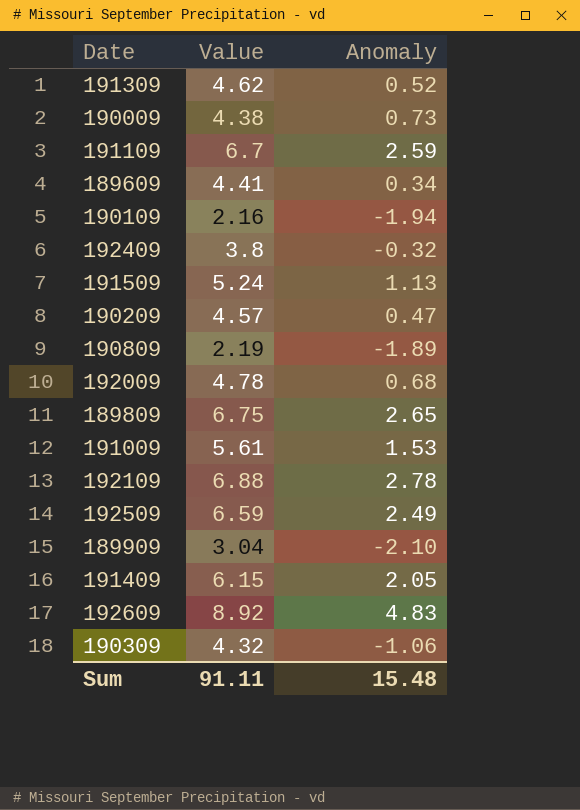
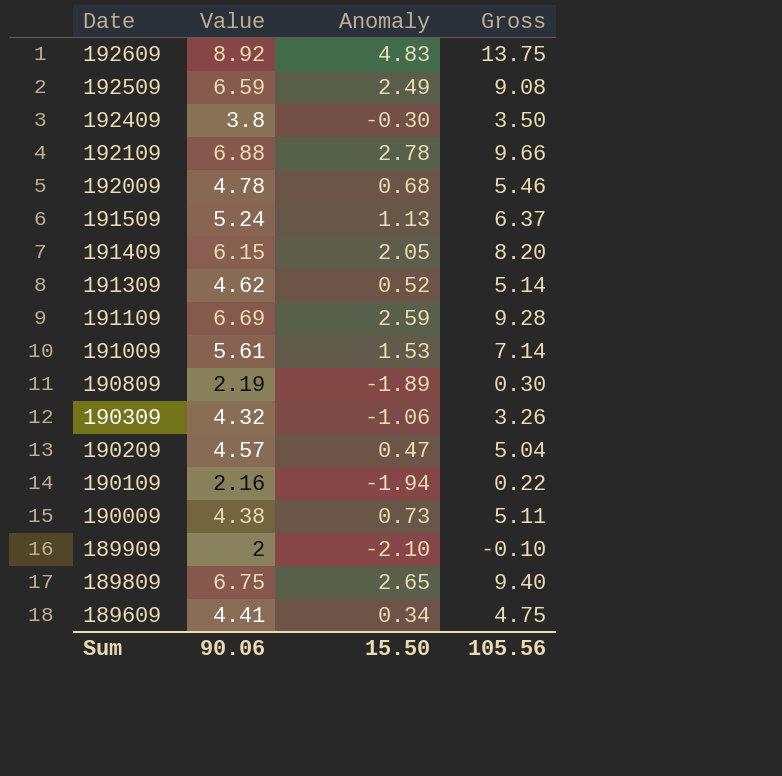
row order: none -> Date descending
column Gross | formula: none -> [Value] + [Anomaly]
192409 | Anomaly: -0.32 -> -0.30
191109 | Value: 6.7 -> 6.69
189909 | Value: 3.04 -> 2
Sum | Value: 91.11 -> 90.06
Sum | Anomaly: 15.48 -> 15.50

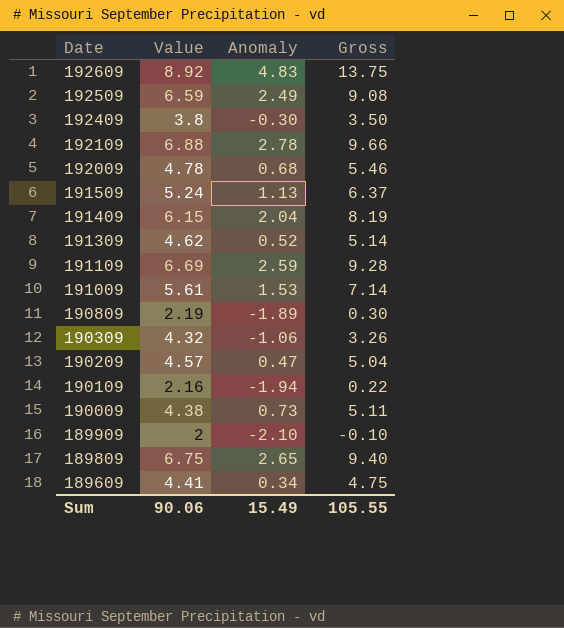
191409 | Anomaly: 2.05 -> 2.04
191409 | Gross: 8.20 -> 8.19
Sum | Anomaly: 15.50 -> 15.49
Sum | Gross: 105.56 -> 105.55

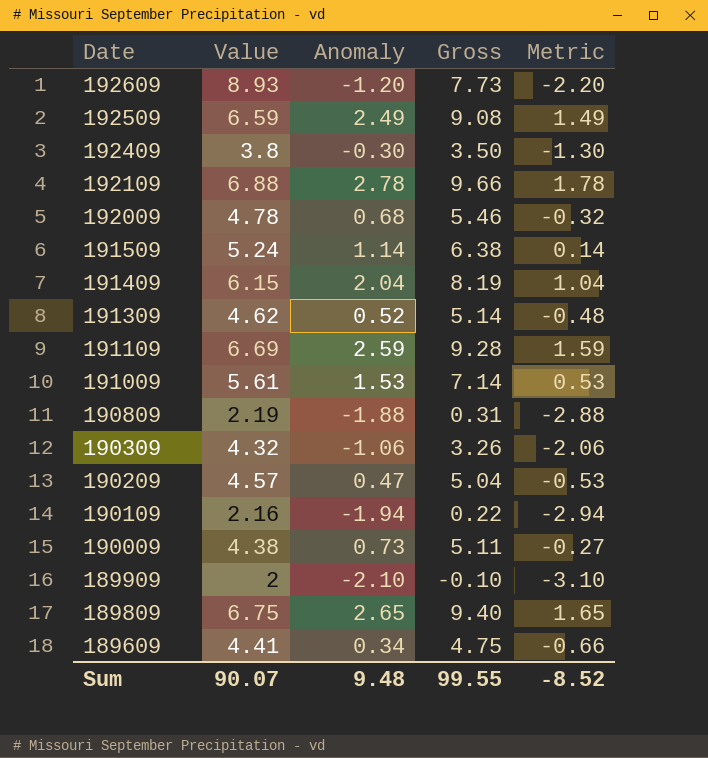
column Metric | formula: none -> [Anomaly] - 1
192609 | Value: 8.92 -> 8.93
192609 | Anomaly: 4.83 -> -1.20
192609 | Gross: 13.75 -> 7.73
191509 | Anomaly: 1.13 -> 1.14
191509 | Gross: 6.37 -> 6.38
190809 | Anomaly: -1.89 -> -1.88
190809 | Gross: 0.30 -> 0.31
Sum | Value: 90.06 -> 90.07
Sum | Anomaly: 15.49 -> 9.48
Sum | Gross: 105.55 -> 99.55

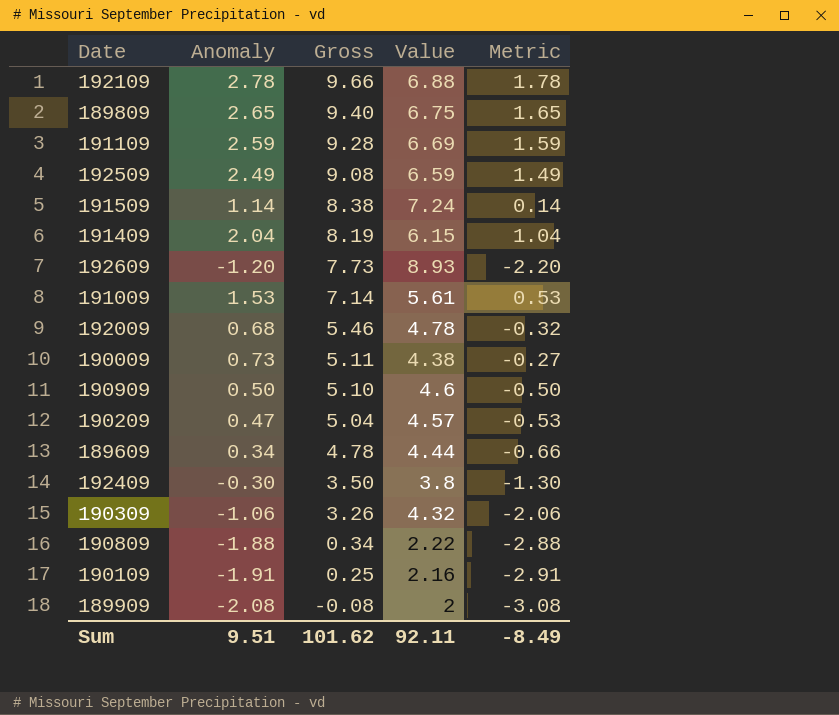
row order: Date descending -> Gross descending
column Value | position: 2 -> 4
row 191309: 4.62 | 0.52 | 5.14 | -0.48 -> none
191509 | Gross: 6.38 -> 8.38
191509 | Value: 5.24 -> 7.24
row 190909: none -> 0.50 | 5.10 | 4.6 | -0.50
189609 | Gross: 4.75 -> 4.78
189609 | Value: 4.41 -> 4.44
190809 | Gross: 0.31 -> 0.34
190809 | Value: 2.19 -> 2.22
190109 | Anomaly: -1.94 -> -1.91
190109 | Gross: 0.22 -> 0.25
190109 | Metric: -2.94 -> -2.91
189909 | Anomaly: -2.10 -> -2.08
189909 | Gross: -0.10 -> -0.08
189909 | Metric: -3.10 -> -3.08
Sum | Anomaly: 9.48 -> 9.51
Sum | Gross: 99.55 -> 101.62
Sum | Value: 90.07 -> 92.11
Sum | Metric: -8.52 -> -8.49

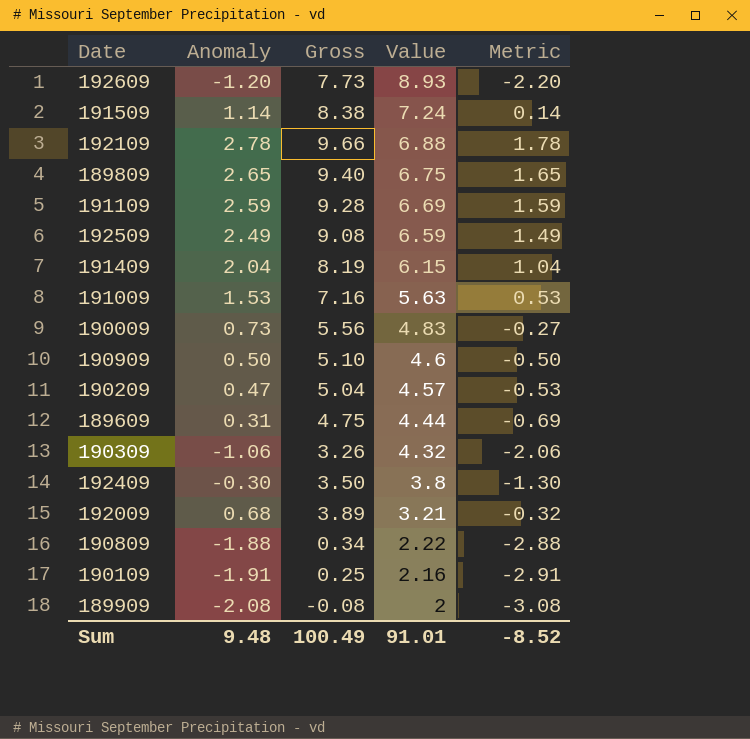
row order: Gross descending -> Value descending
191009 | Gross: 7.14 -> 7.16
191009 | Value: 5.61 -> 5.63
190009 | Gross: 5.11 -> 5.56
190009 | Value: 4.38 -> 4.83
189609 | Anomaly: 0.34 -> 0.31
189609 | Gross: 4.78 -> 4.75
189609 | Metric: -0.66 -> -0.69
192009 | Gross: 5.46 -> 3.89
192009 | Value: 4.78 -> 3.21
Sum | Anomaly: 9.51 -> 9.48
Sum | Gross: 101.62 -> 100.49
Sum | Value: 92.11 -> 91.01
Sum | Metric: -8.49 -> -8.52

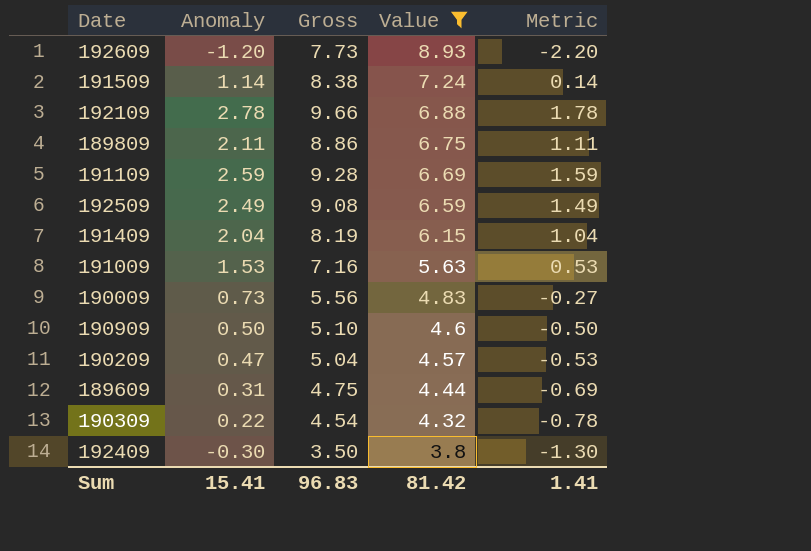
filter: none -> Value >= 3.8
189809 | Anomaly: 2.65 -> 2.11
189809 | Gross: 9.40 -> 8.86
189809 | Metric: 1.65 -> 1.11
190309 | Anomaly: -1.06 -> 0.22
190309 | Gross: 3.26 -> 4.54
190309 | Metric: -2.06 -> -0.78
Sum | Anomaly: 9.48 -> 15.41
Sum | Gross: 100.49 -> 96.83
Sum | Value: 91.01 -> 81.42
Sum | Metric: -8.52 -> 1.41

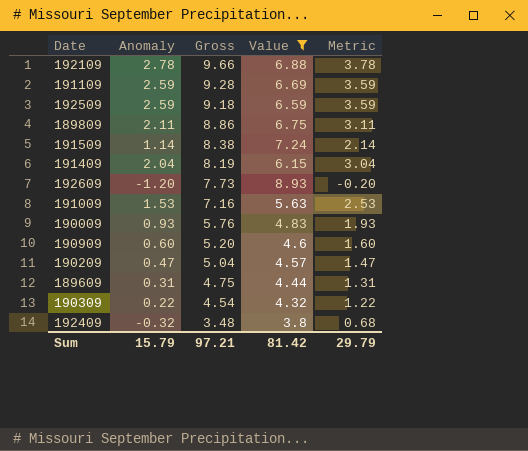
row order: Value descending -> Gross descending
column Metric | formula: [Anomaly] - 1 -> [Anomaly] + 1
192509 | Anomaly: 2.49 -> 2.59
192509 | Gross: 9.08 -> 9.18
190009 | Anomaly: 0.73 -> 0.93
190009 | Gross: 5.56 -> 5.76
190909 | Anomaly: 0.50 -> 0.60
190909 | Gross: 5.10 -> 5.20
192409 | Anomaly: -0.30 -> -0.32
192409 | Gross: 3.50 -> 3.48
Sum | Anomaly: 15.41 -> 15.79
Sum | Gross: 96.83 -> 97.21
Sum | Metric: 1.41 -> 29.79

